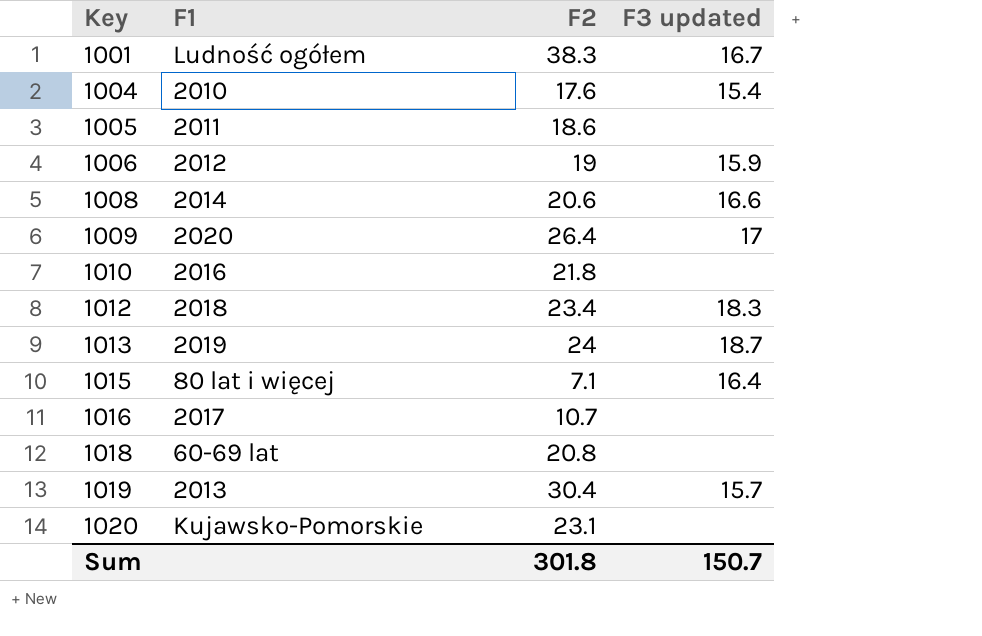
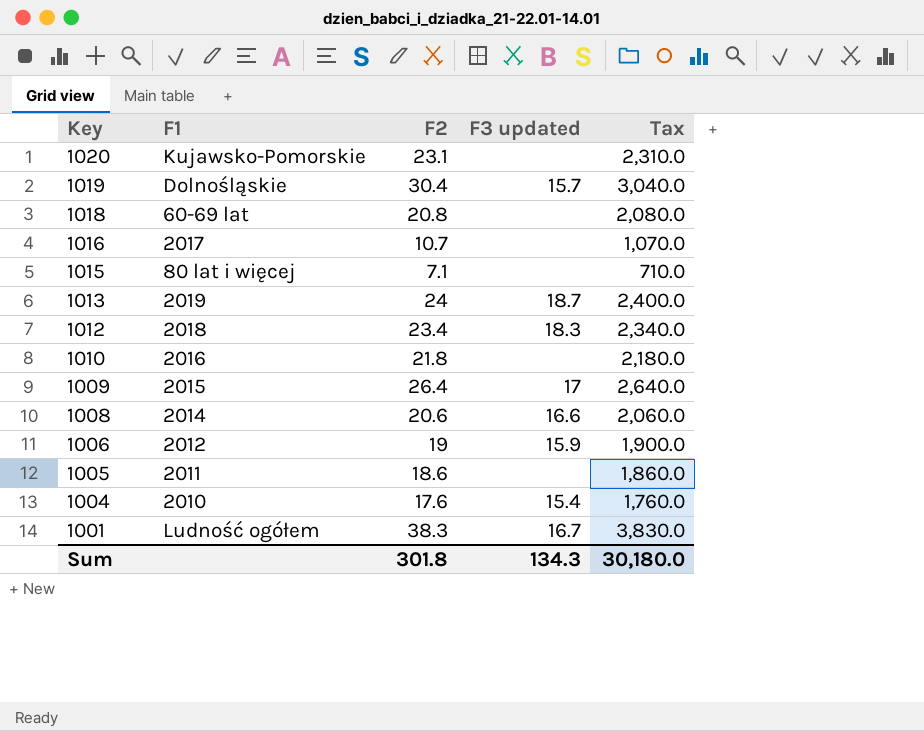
row order: Key ascending -> Key descending
column Tax | formula: none -> [F2] * 100
1019 | F1: 2013 -> Dolnośląskie
1015 | F3 updated: 16.4 -> none
1009 | F1: 2020 -> 2015
Sum | F3 updated: 150.7 -> 134.3

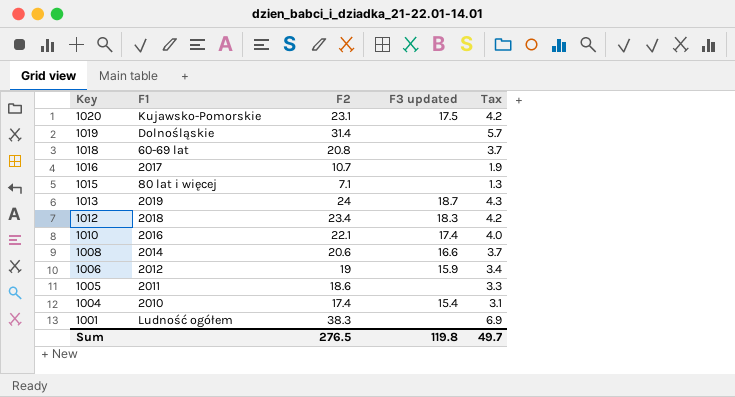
column Tax | formula: [F2] * 100 -> [F2] * 0.18
row 1009: 2015 | 26.4 | 17 | 2,640.0 -> none
1020 | F3 updated: none -> 17.5
1019 | F2: 30.4 -> 31.4
1019 | F3 updated: 15.7 -> none
1010 | F2: 21.8 -> 22.1
1010 | F3 updated: none -> 17.4
1004 | F2: 17.6 -> 17.4
1001 | F3 updated: 16.7 -> none
Sum | F2: 301.8 -> 276.5
Sum | F3 updated: 134.3 -> 119.8
Sum | Tax: 30,180.0 -> 49.7

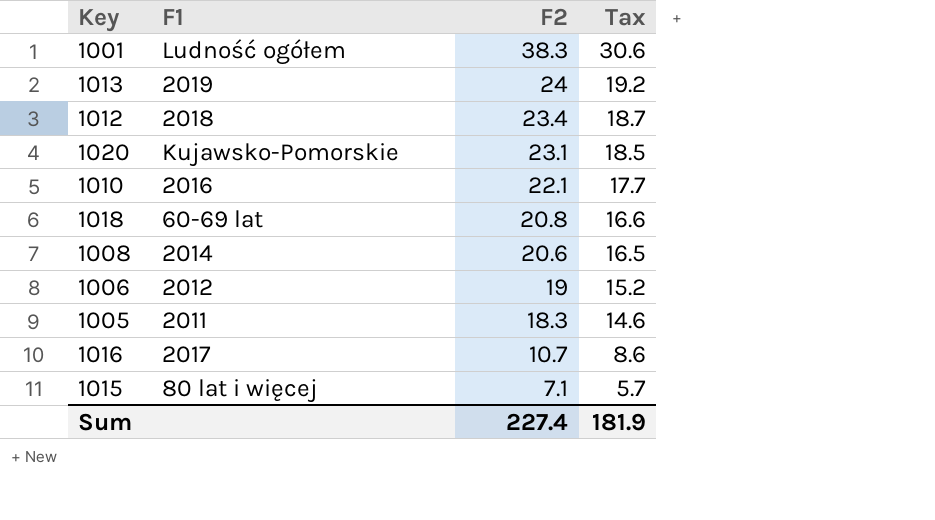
row order: Key descending -> F2 descending
column F3 updated | position: 4 -> none
column Tax | formula: [F2] * 0.18 -> [F2] * 0.8
row 1019: Dolnośląskie | 31.4 | none | 5.7 -> none
row 1004: 2010 | 17.4 | 15.4 | 3.1 -> none
1005 | F2: 18.6 -> 18.3
Sum | F2: 276.5 -> 227.4
Sum | Tax: 49.7 -> 181.9

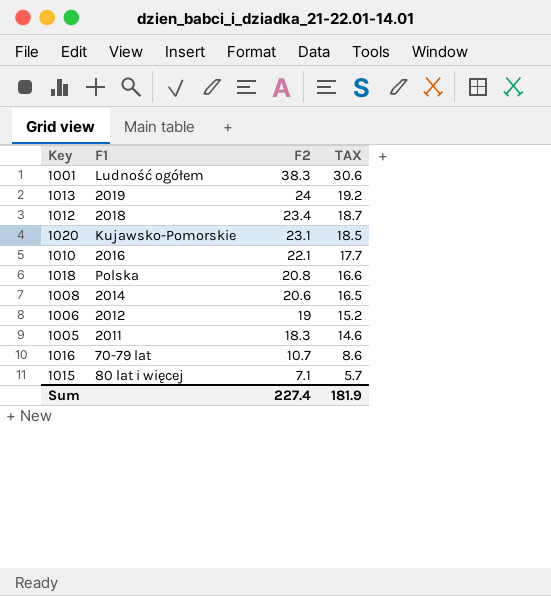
column name: Tax -> TAX
1018 | F1: 60-69 lat -> Polska
1016 | F1: 2017 -> 70-79 lat

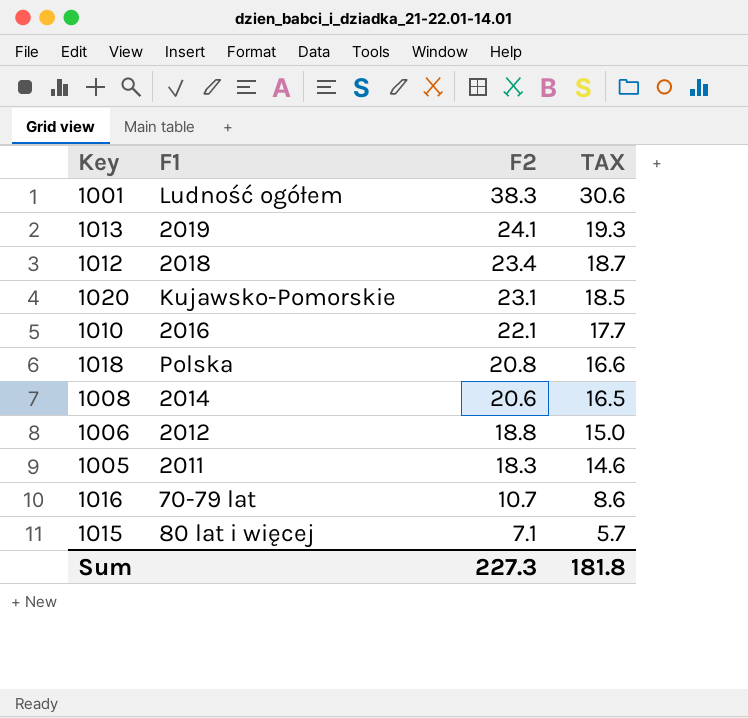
1013 | F2: 24 -> 24.1
1013 | TAX: 19.2 -> 19.3
1006 | F2: 19 -> 18.8
1006 | TAX: 15.2 -> 15.0
Sum | F2: 227.4 -> 227.3
Sum | TAX: 181.9 -> 181.8

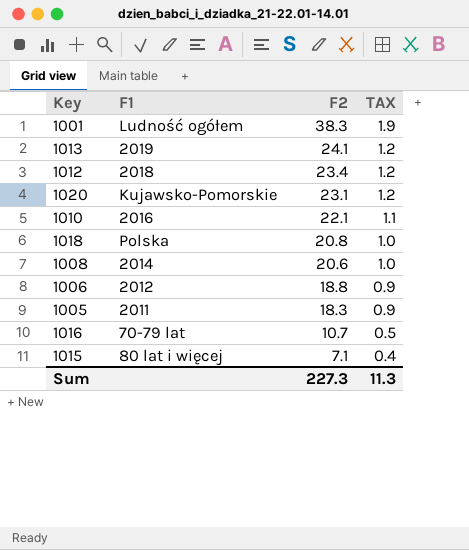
column TAX | formula: [F2] * 0.8 -> [F2] * 0.05
Sum | TAX: 181.8 -> 11.3

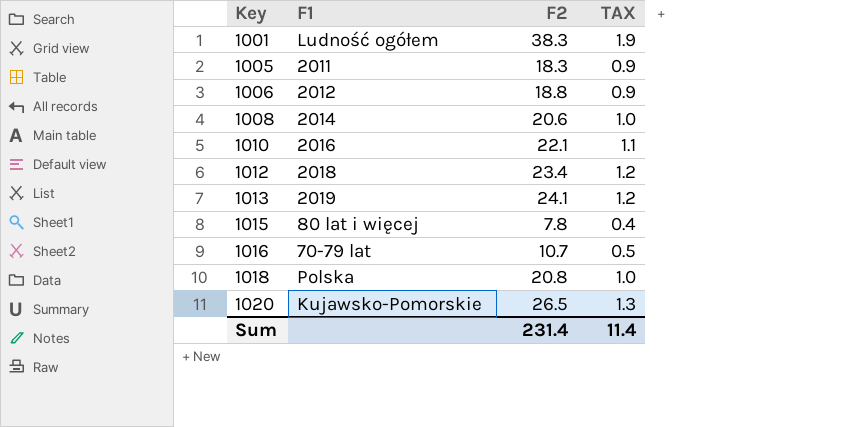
row order: F2 descending -> Key ascending
1015 | F2: 7.1 -> 7.8
1020 | F2: 23.1 -> 26.5
1020 | TAX: 1.2 -> 1.3
Sum | F2: 227.3 -> 231.4
Sum | TAX: 11.3 -> 11.4

